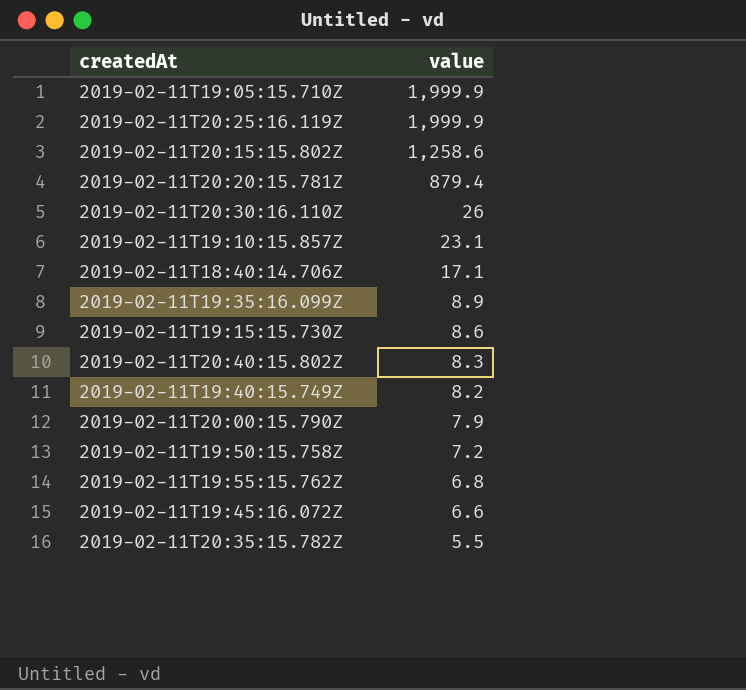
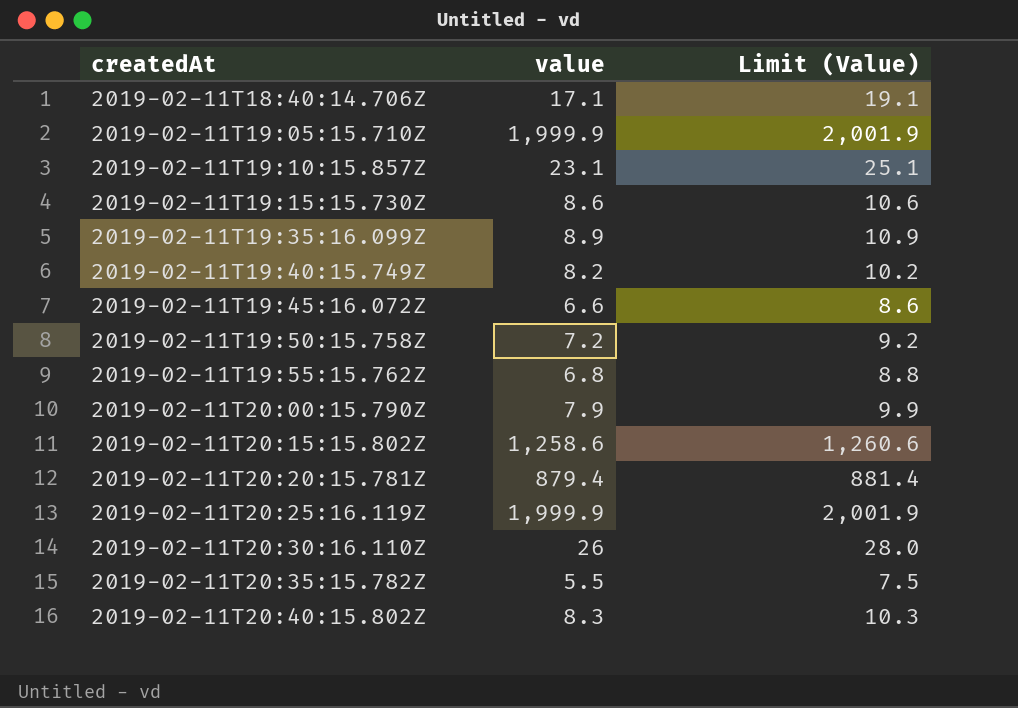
row order: value descending -> createdAt ascending
column Limit (Value) | formula: none -> [value] + 2

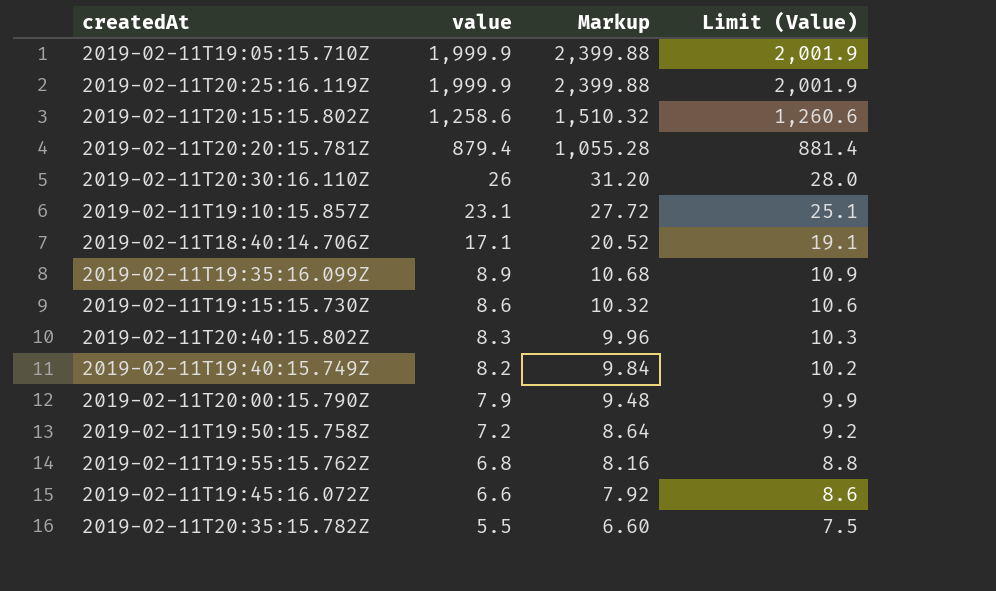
row order: createdAt ascending -> value descending
column Markup | formula: none -> [value] * 1.2

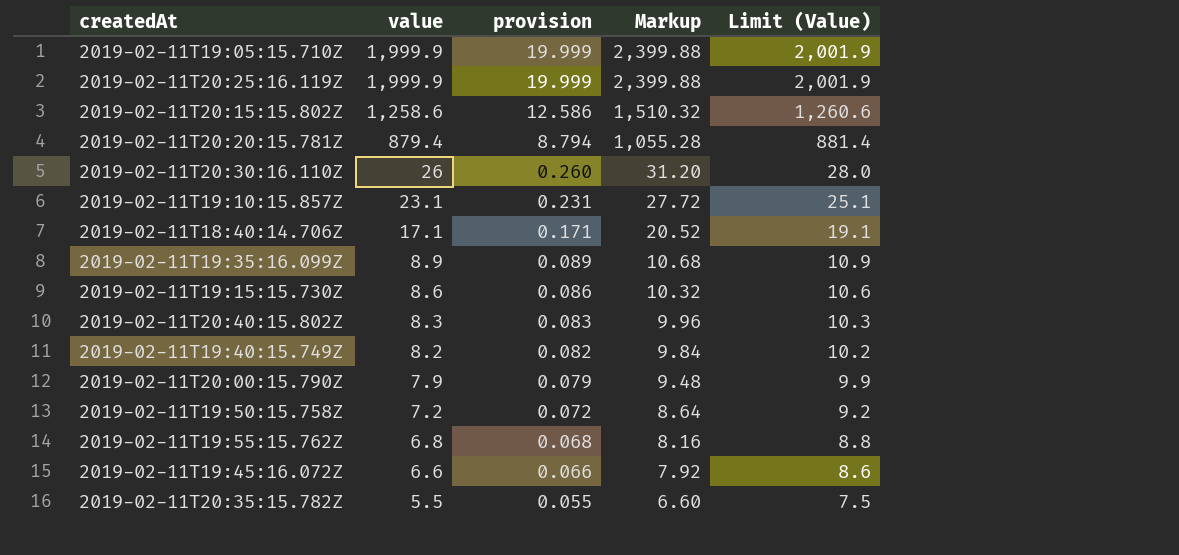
column provision | formula: none -> [value] * 0.01

